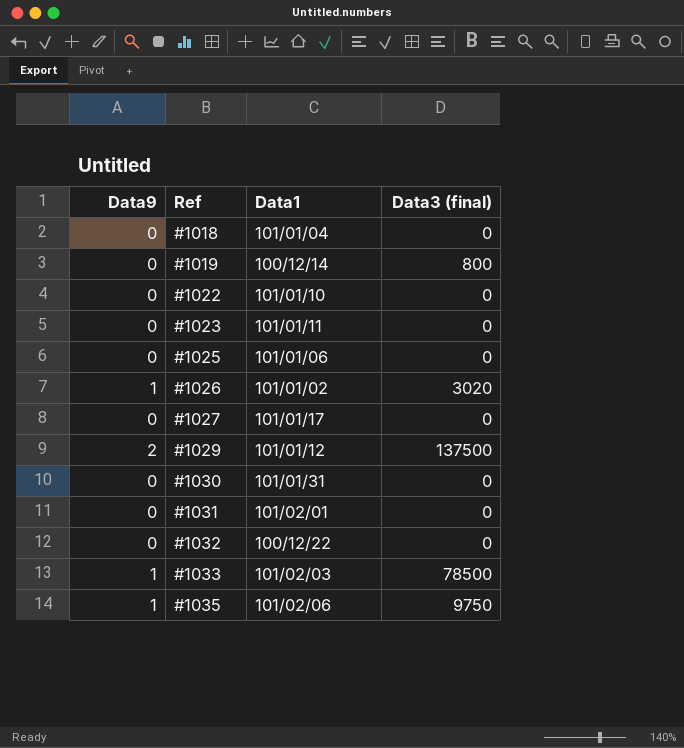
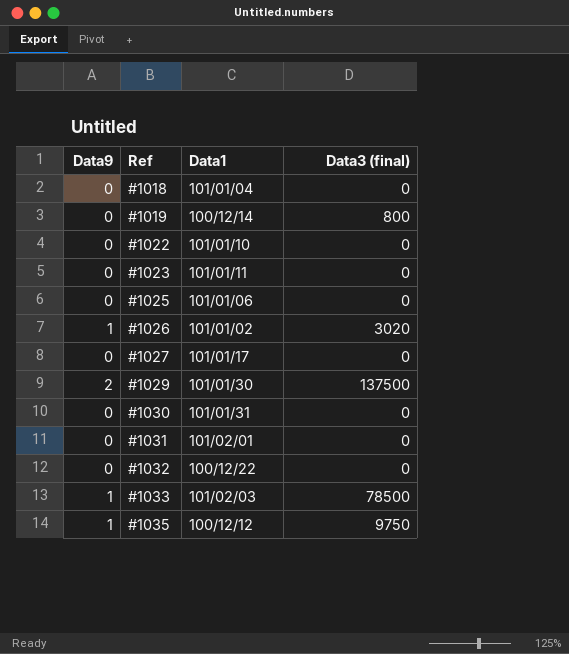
#1029 | Data1: 101/01/12 -> 101/01/30
#1035 | Data1: 101/02/06 -> 100/12/12

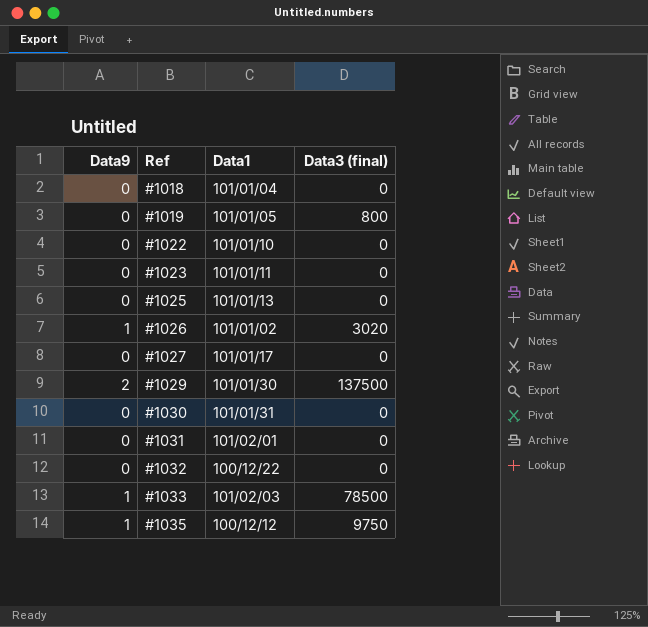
#1019 | Data1: 100/12/14 -> 101/01/05
#1025 | Data1: 101/01/06 -> 101/01/13

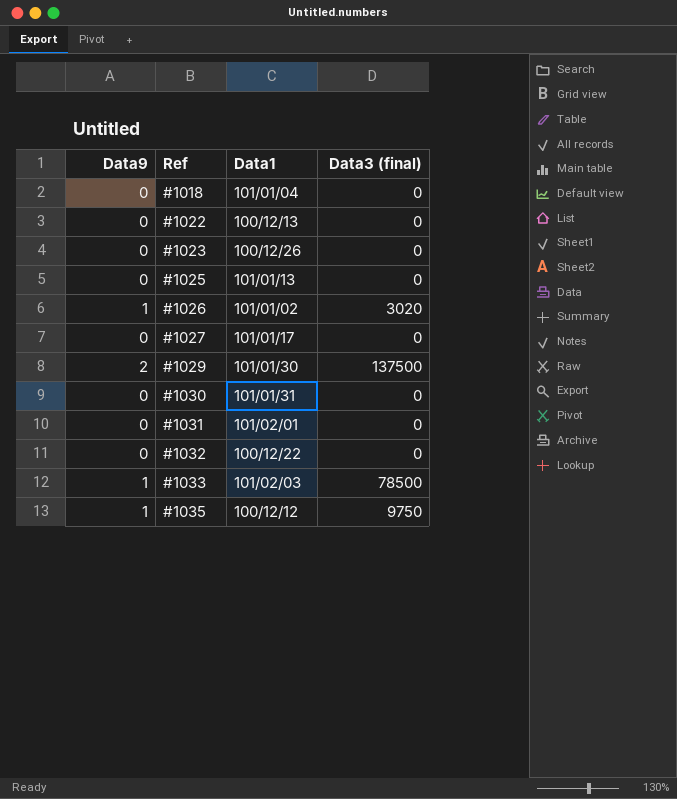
row #1019: 0 | 101/01/05 | 800 -> none
#1022 | Data1: 101/01/10 -> 100/12/13
#1023 | Data1: 101/01/11 -> 100/12/26

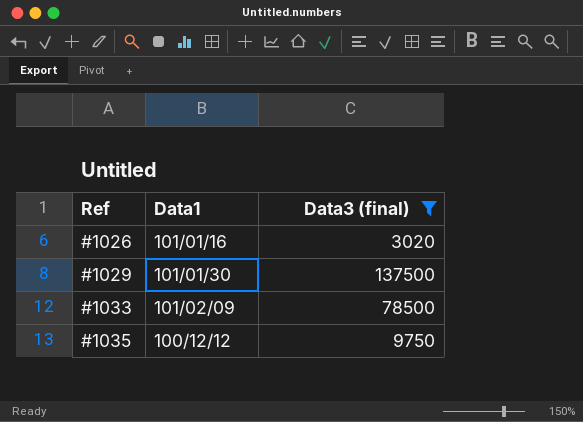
filter: none -> Data3 (final) != 0
column Data9 | position: 1 -> none
#1026 | Data1: 101/01/02 -> 101/01/16
#1033 | Data1: 101/02/03 -> 101/02/09

